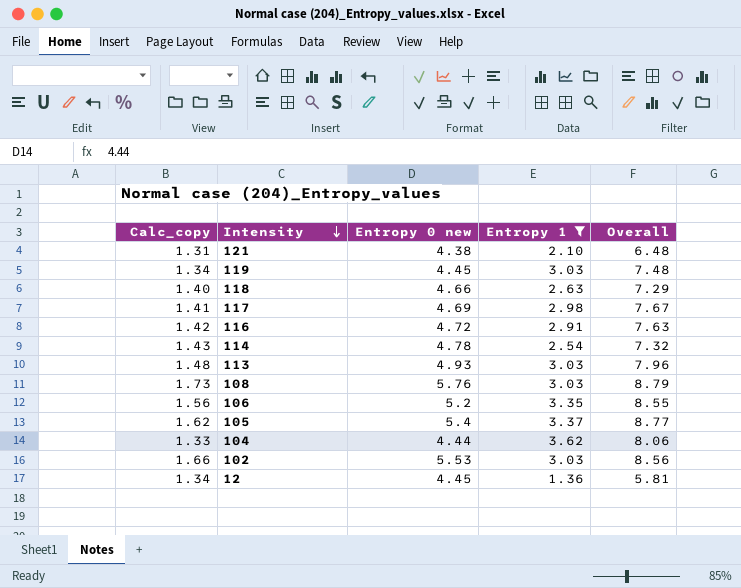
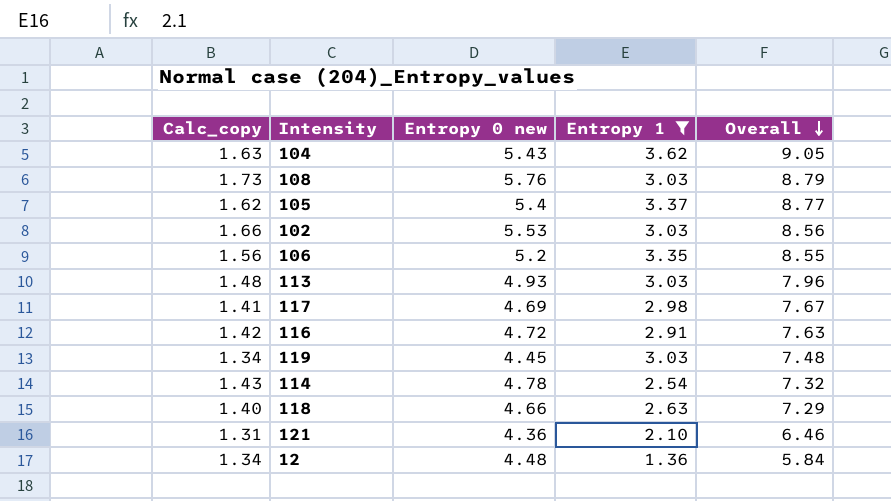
row order: Intensity descending -> Overall descending
104 | Calc_copy: 1.33 -> 1.63
104 | Entropy 0 new: 4.44 -> 5.43
104 | Overall: 8.06 -> 9.05
121 | Entropy 0 new: 4.38 -> 4.36
121 | Overall: 6.48 -> 6.46
12 | Entropy 0 new: 4.45 -> 4.48
12 | Overall: 5.81 -> 5.84

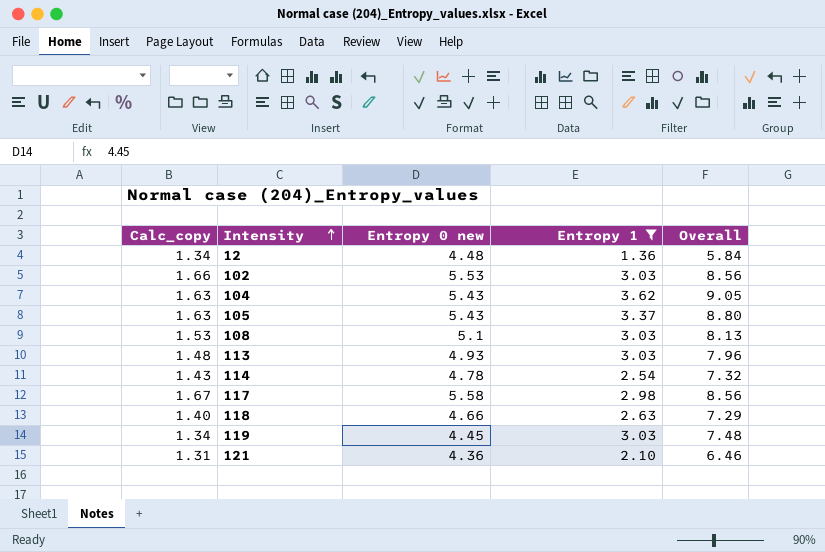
row order: Overall descending -> Intensity ascending
row 106: 1.56 | 5.2 | 3.35 | 8.55 -> none
row 116: 1.42 | 4.72 | 2.91 | 7.63 -> none
105 | Calc_copy: 1.62 -> 1.63
105 | Entropy 0 new: 5.4 -> 5.43
105 | Overall: 8.77 -> 8.80
108 | Calc_copy: 1.73 -> 1.53
108 | Entropy 0 new: 5.76 -> 5.1
108 | Overall: 8.79 -> 8.13
117 | Calc_copy: 1.41 -> 1.67
117 | Entropy 0 new: 4.69 -> 5.58
117 | Overall: 7.67 -> 8.56

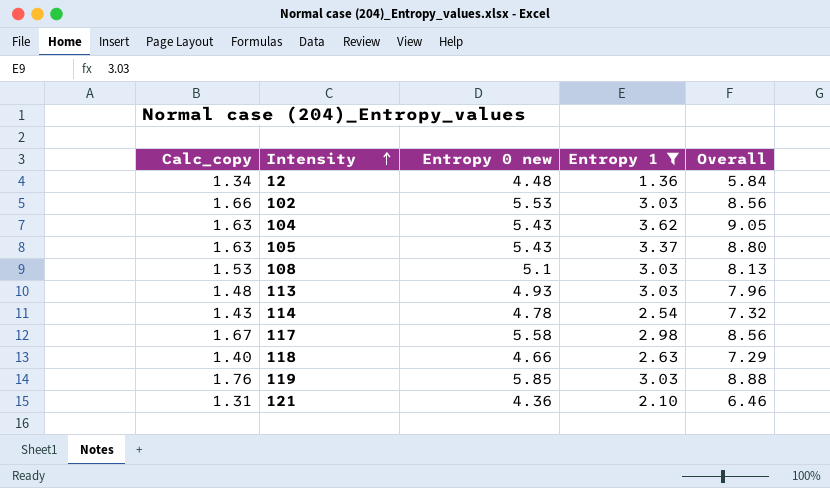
119 | Calc_copy: 1.34 -> 1.76
119 | Entropy 0 new: 4.45 -> 5.85
119 | Overall: 7.48 -> 8.88

